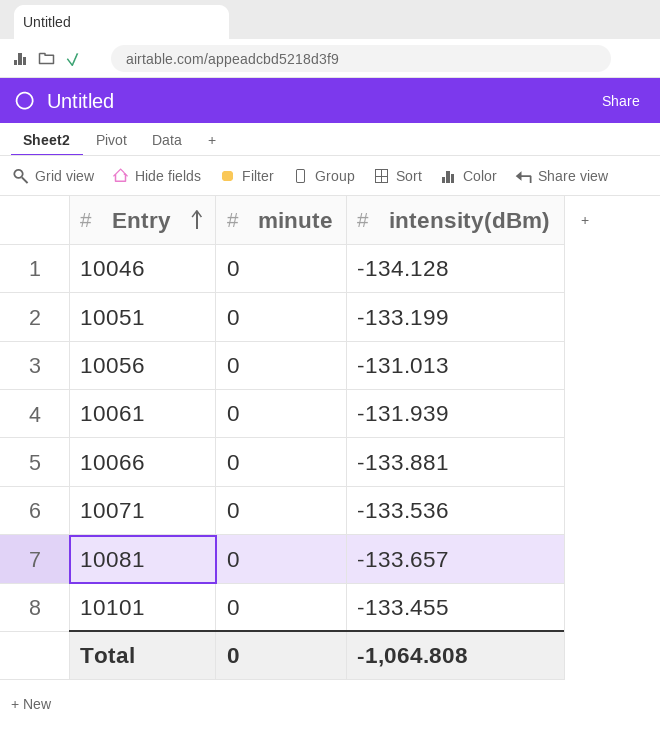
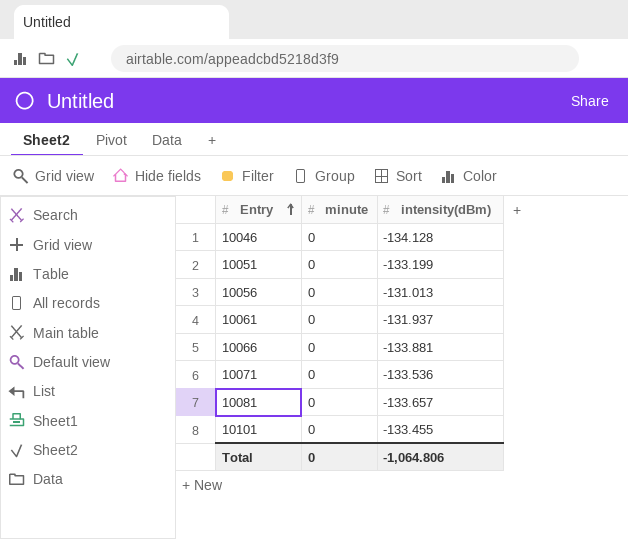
10061 | intensity(dBm): -131.939 -> -131.937
Total | intensity(dBm): -1,064.808 -> -1,064.806

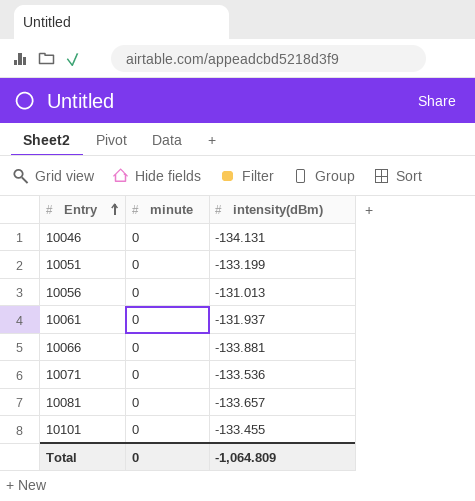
10046 | intensity(dBm): -134.128 -> -134.131
Total | intensity(dBm): -1,064.806 -> -1,064.809

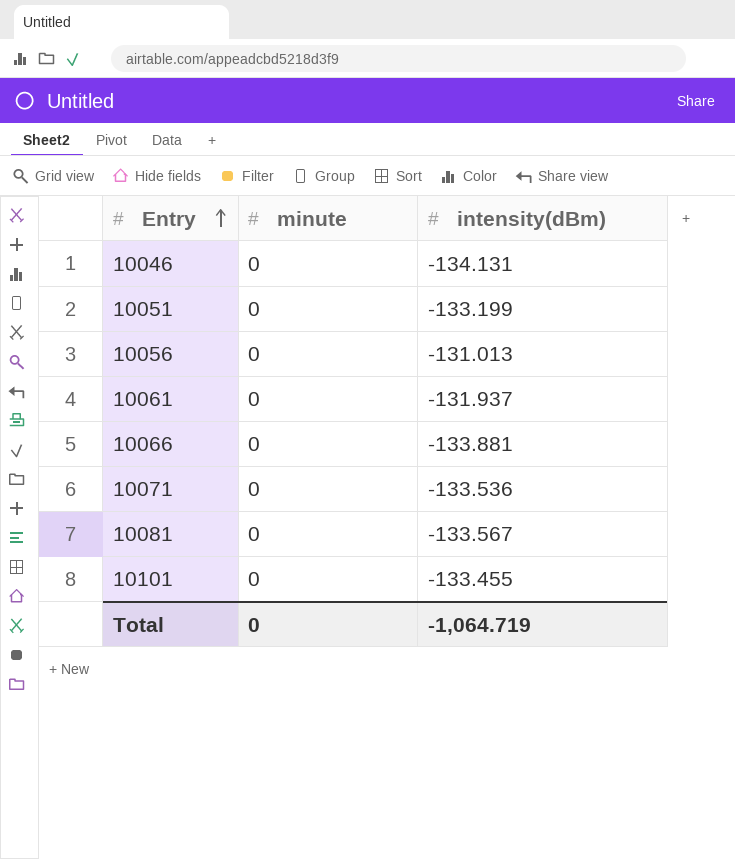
10081 | intensity(dBm): -133.657 -> -133.567
Total | intensity(dBm): -1,064.809 -> -1,064.719

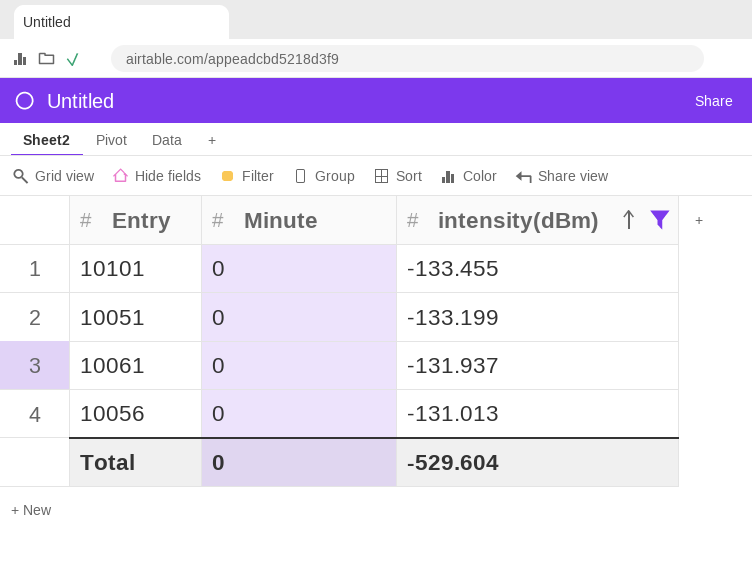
filter: none -> intensity(dBm) >= -133.455
row order: Entry ascending -> intensity(dBm) ascending
column name: minute -> Minute
Total | intensity(dBm): -1,064.719 -> -529.604

